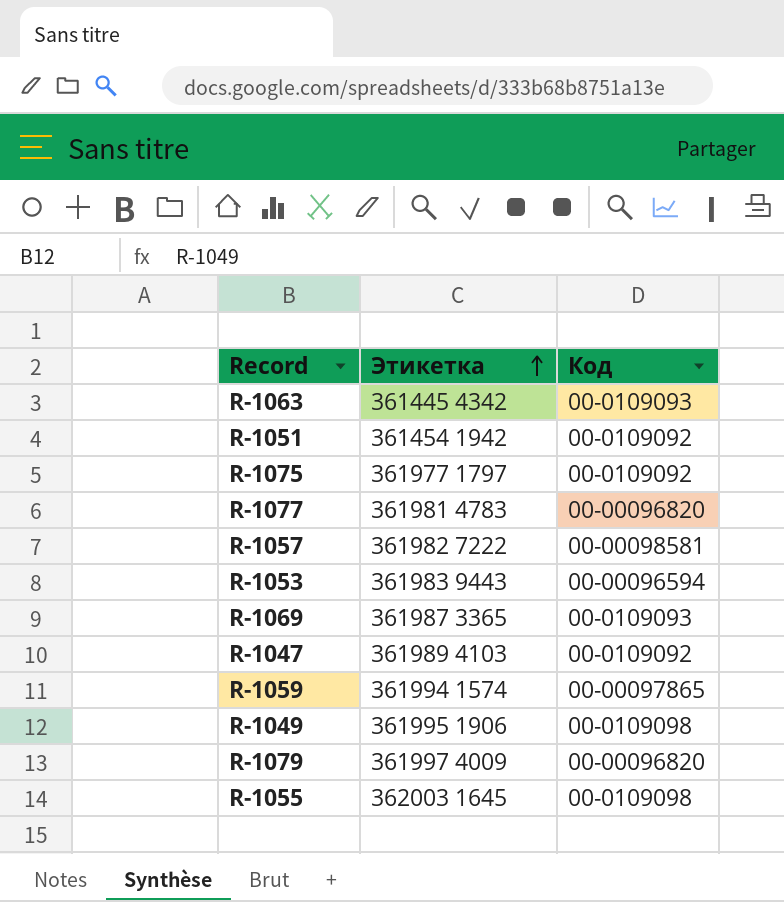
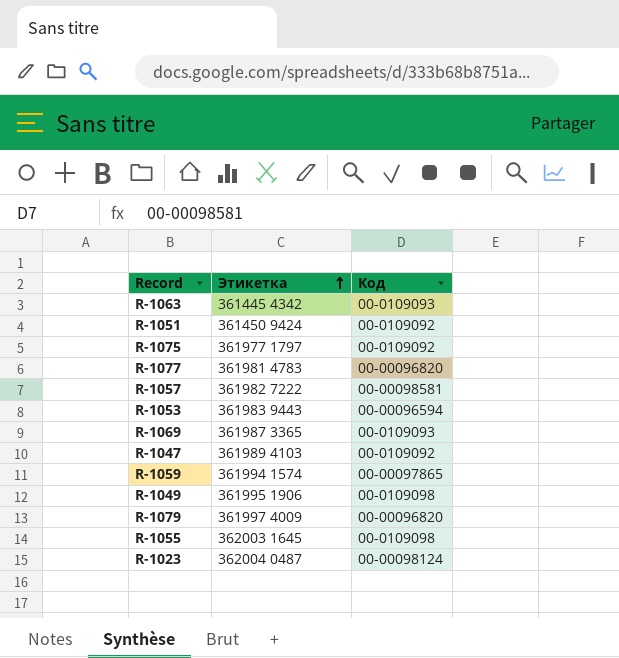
R-1051 | Этикетка: 361454 1942 -> 361450 9424
row R-1023: none -> 362004 0487 | 00-00098124

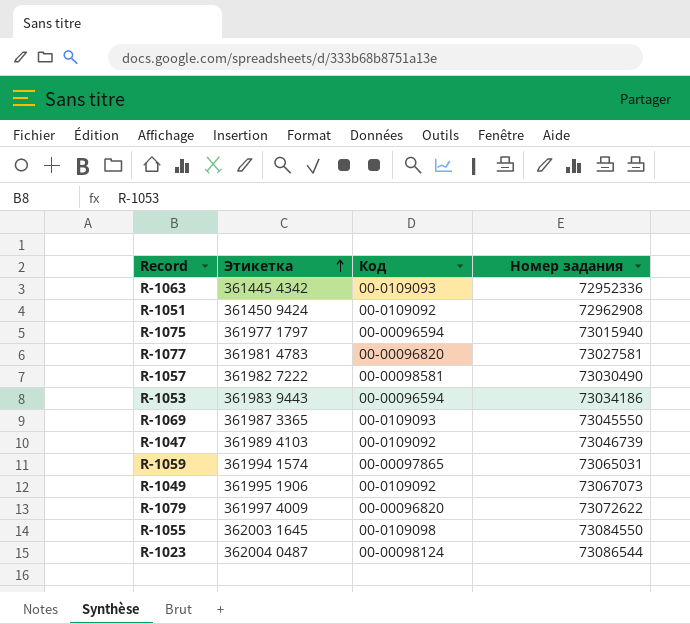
column Номер задания | position: none -> 4
R-1075 | Код: 00-0109092 -> 00-00096594
R-1049 | Код: 00-0109098 -> 00-0109092

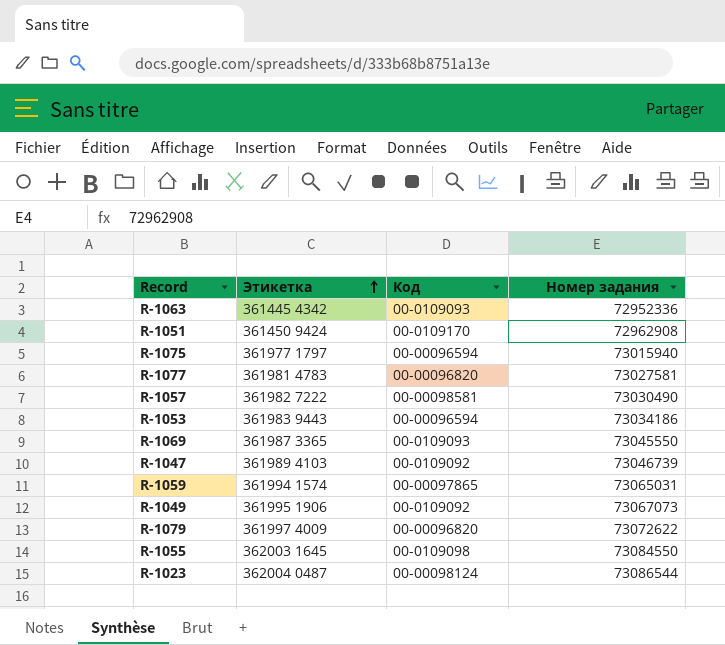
R-1051 | Код: 00-0109092 -> 00-0109170

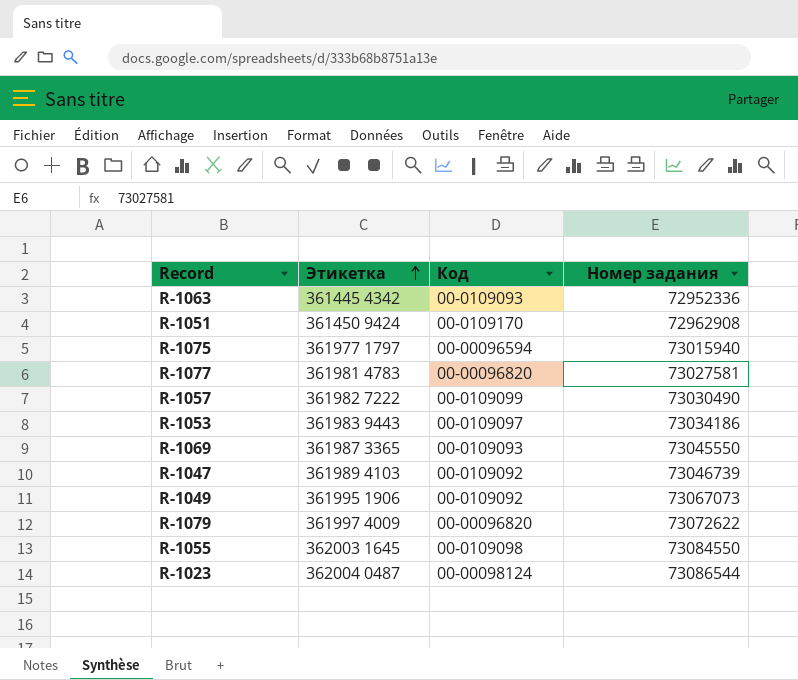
row R-1059: 361994 1574 | 00-00097865 | 73065031 -> none
R-1057 | Код: 00-00098581 -> 00-0109099
R-1053 | Код: 00-00096594 -> 00-0109097

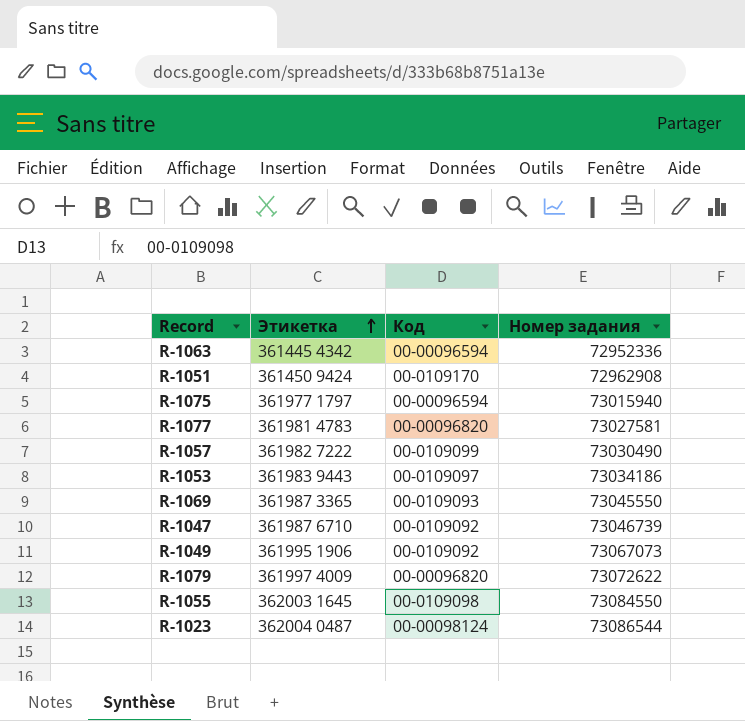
R-1063 | Код: 00-0109093 -> 00-00096594
R-1047 | Этикетка: 361989 4103 -> 361987 6710

